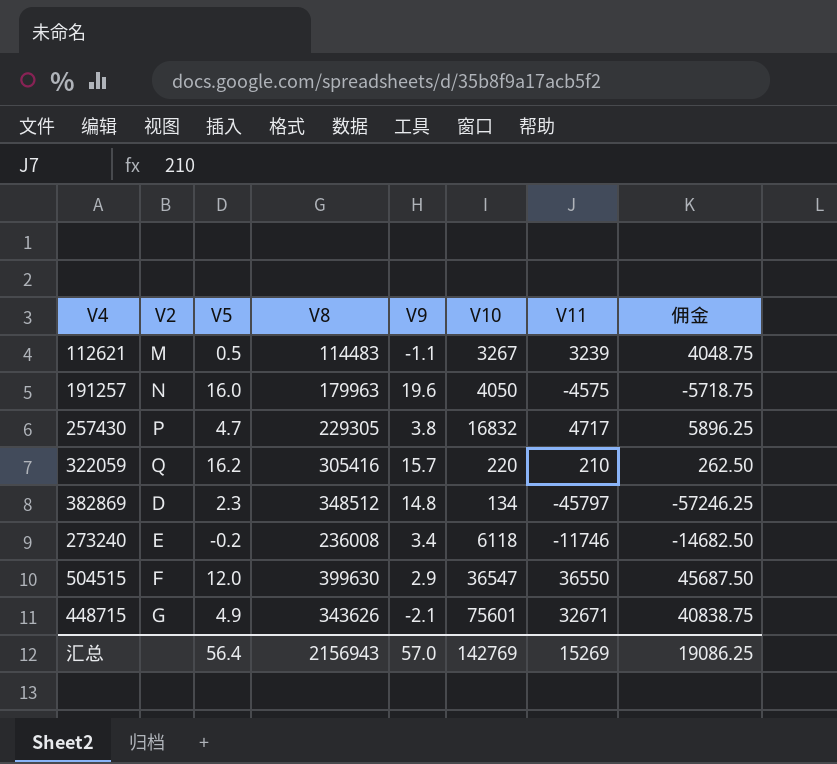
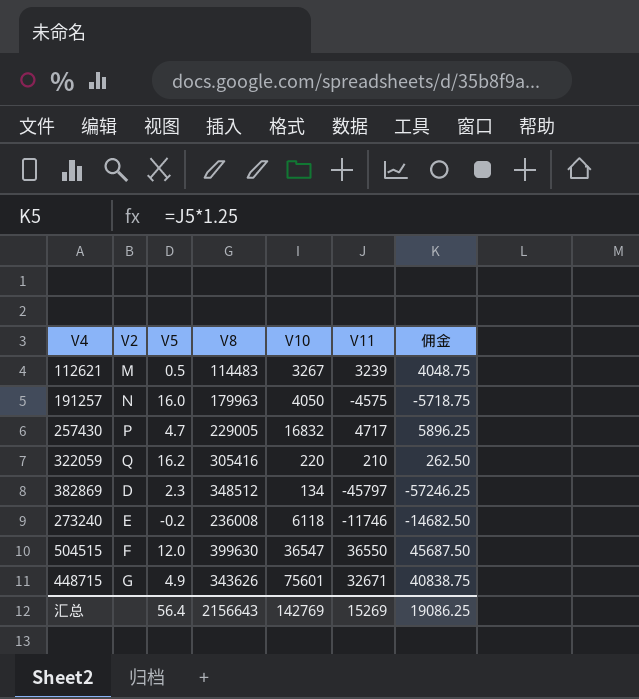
column V9 | position: 5 -> none
257430 | V8: 229305 -> 229005
汇总 | V8: 2156943 -> 2156643

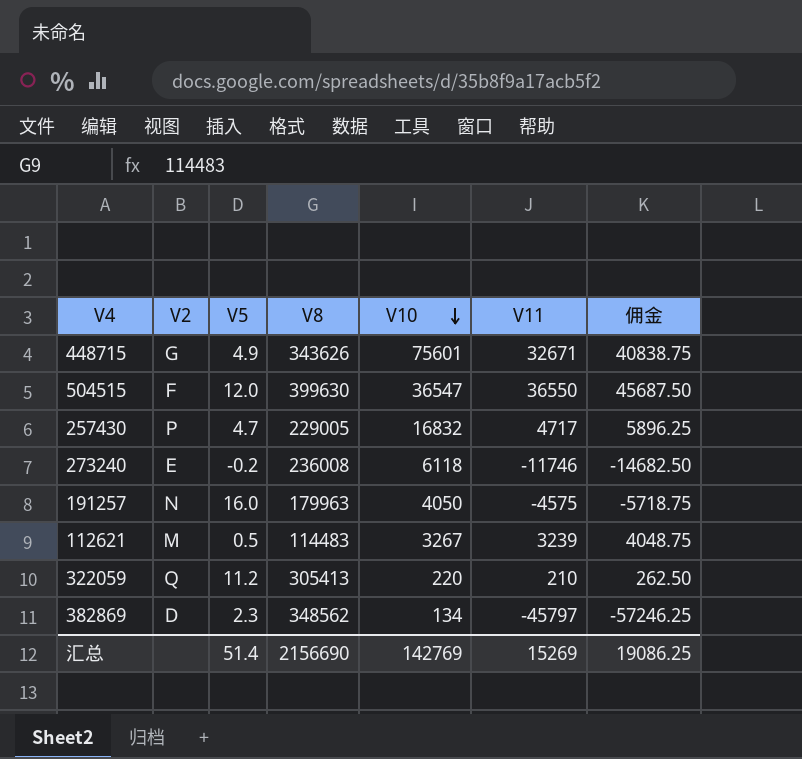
row order: none -> V10 descending
322059 | V5: 16.2 -> 11.2
322059 | V8: 305416 -> 305413
382869 | V8: 348512 -> 348562
汇总 | V5: 56.4 -> 51.4
汇总 | V8: 2156643 -> 2156690

